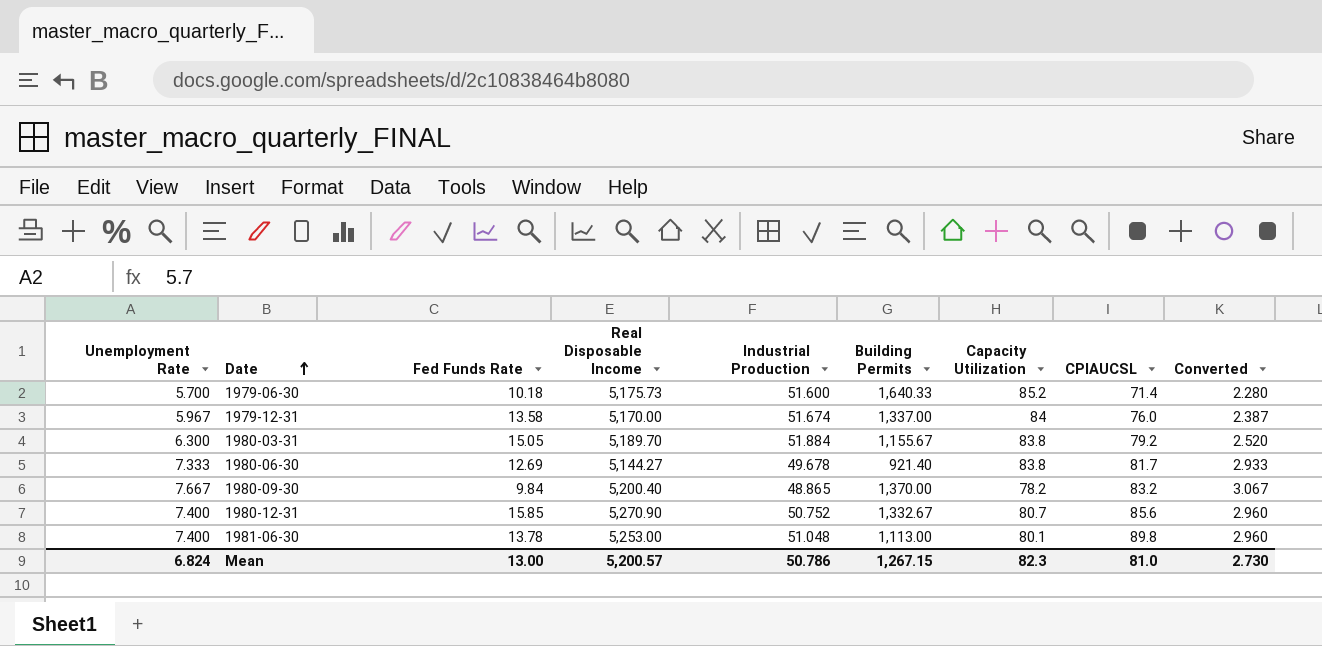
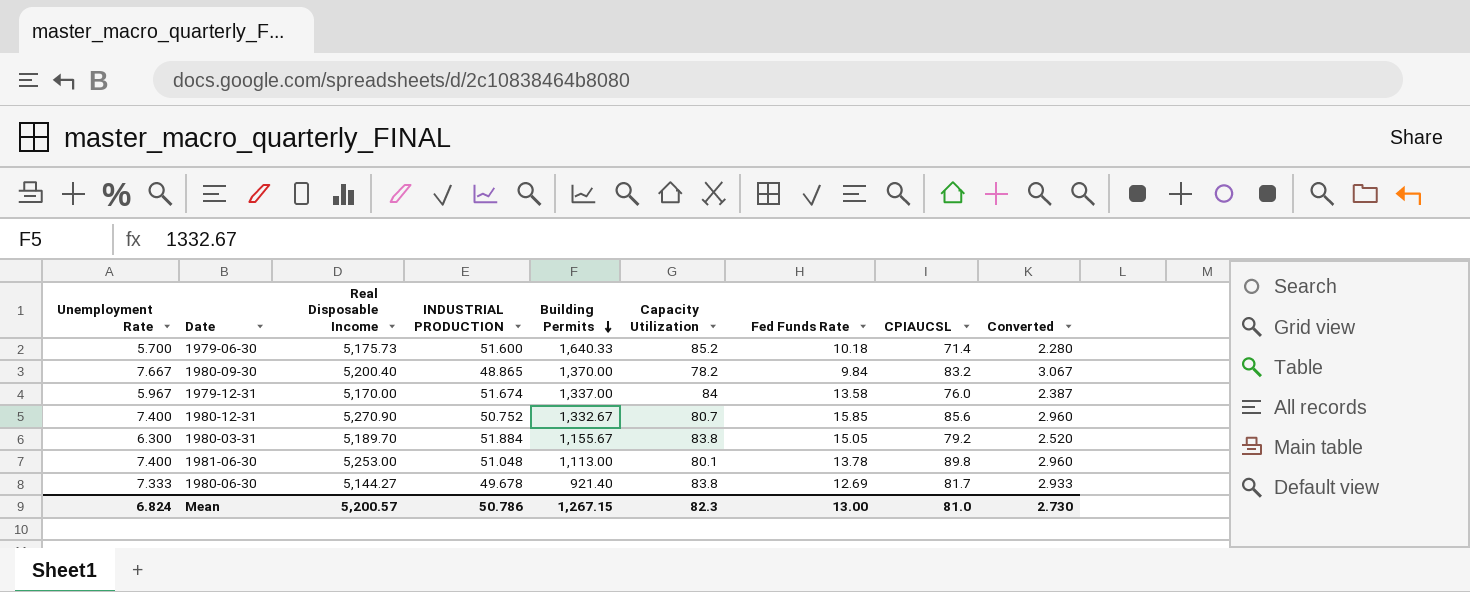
row order: Date ascending -> Building Permits descending
column name: Industrial Production -> INDUSTRIAL PRODUCTION
column Fed Funds Rate | position: 3 -> 7

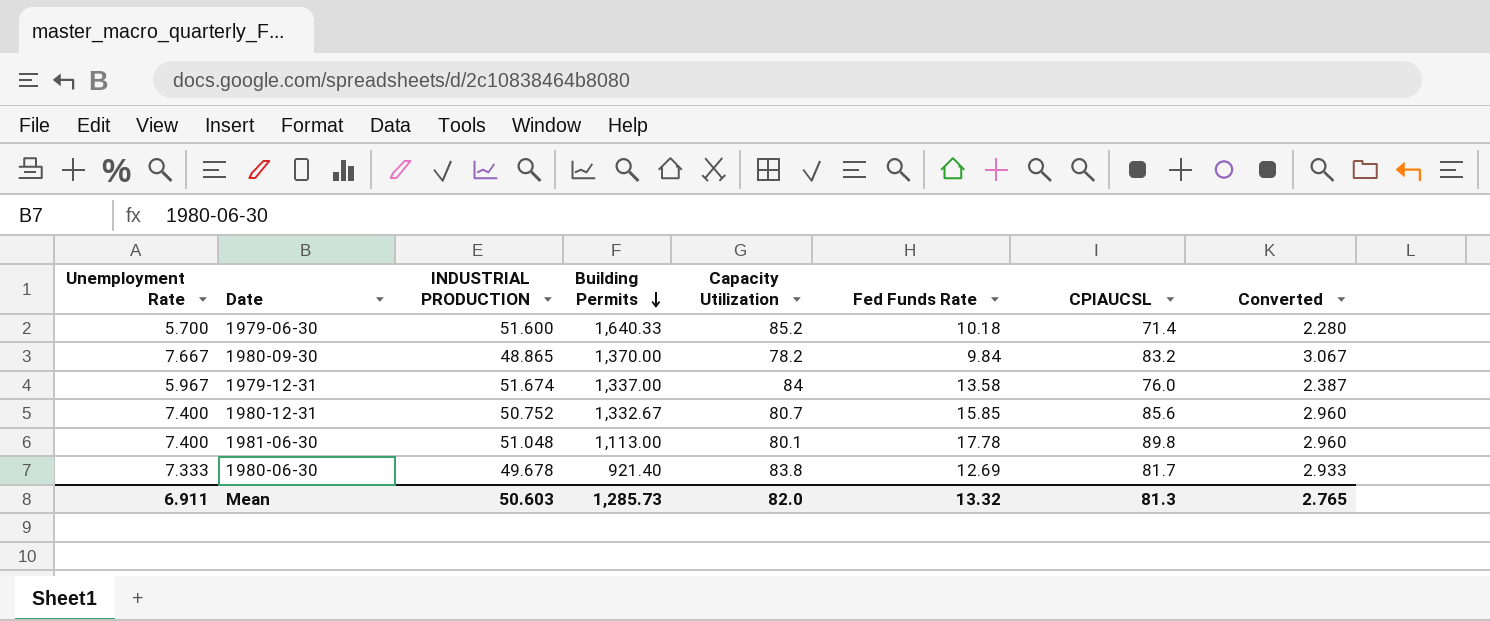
column Real Disposable Income | position: 3 -> none
row 1980-03-31: 6.300 | 5,189.70 | 51.884 | 1,155.67 | 83.8 | 15.05 | 79.2 | 2.520 -> none
1981-06-30 | Fed Funds Rate: 13.78 -> 17.78
Mean | Unemployment Rate: 6.824 -> 6.911
Mean | INDUSTRIAL PRODUCTION: 50.786 -> 50.603
Mean | Building Permits: 1,267.15 -> 1,285.73
Mean | Capacity Utilization: 82.3 -> 82.0
Mean | Fed Funds Rate: 13.00 -> 13.32
Mean | CPIAUCSL: 81.0 -> 81.3
Mean | Converted: 2.730 -> 2.765

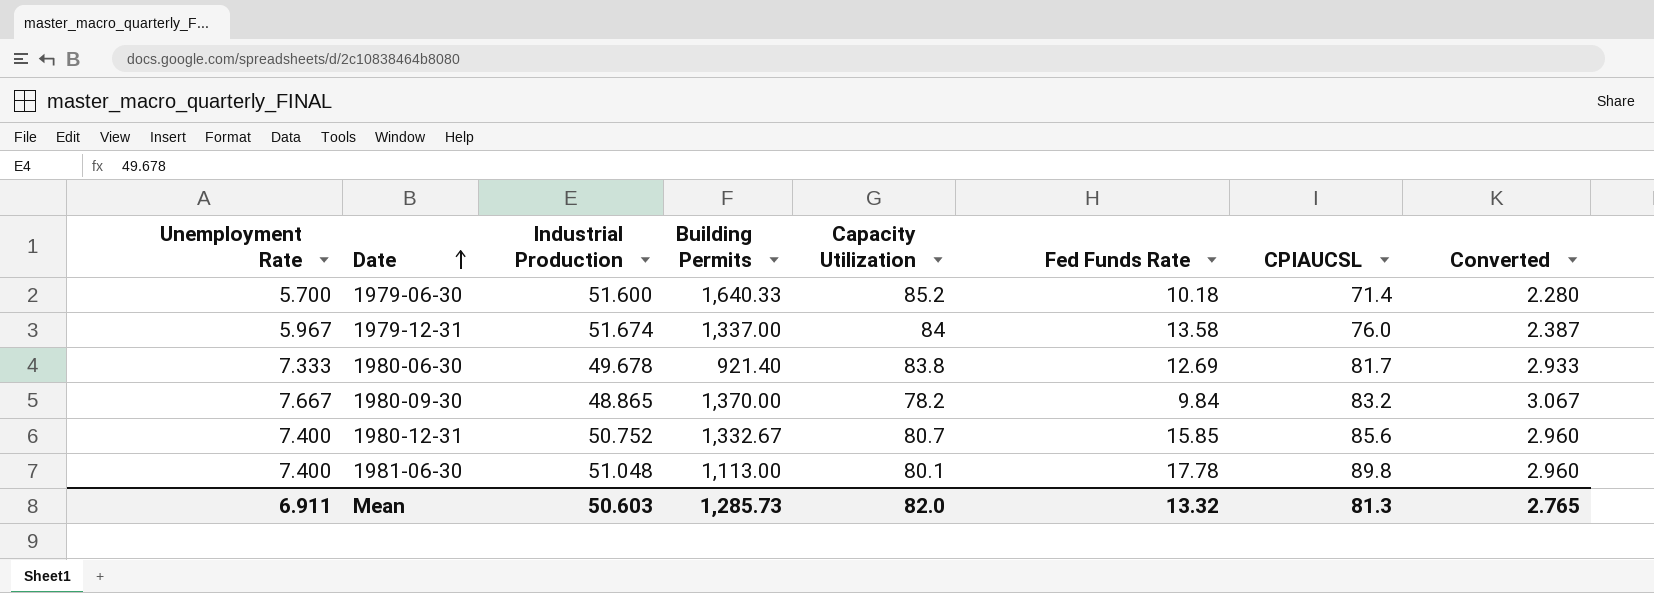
row order: Building Permits descending -> Date ascending
column name: INDUSTRIAL PRODUCTION -> Industrial Production

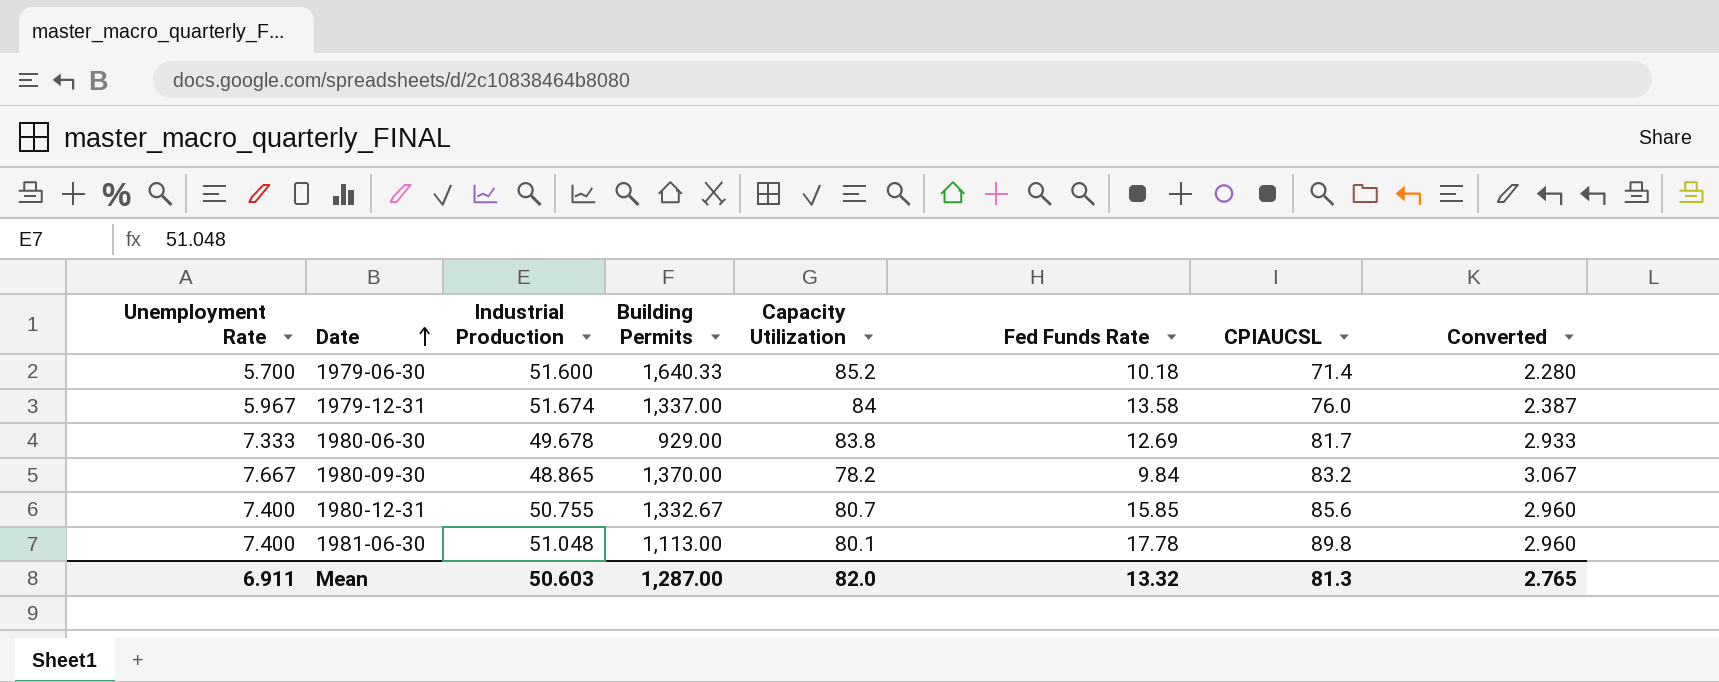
1980-06-30 | Building Permits: 921.40 -> 929.00
1980-12-31 | Industrial Production: 50.752 -> 50.755
Mean | Building Permits: 1,285.73 -> 1,287.00

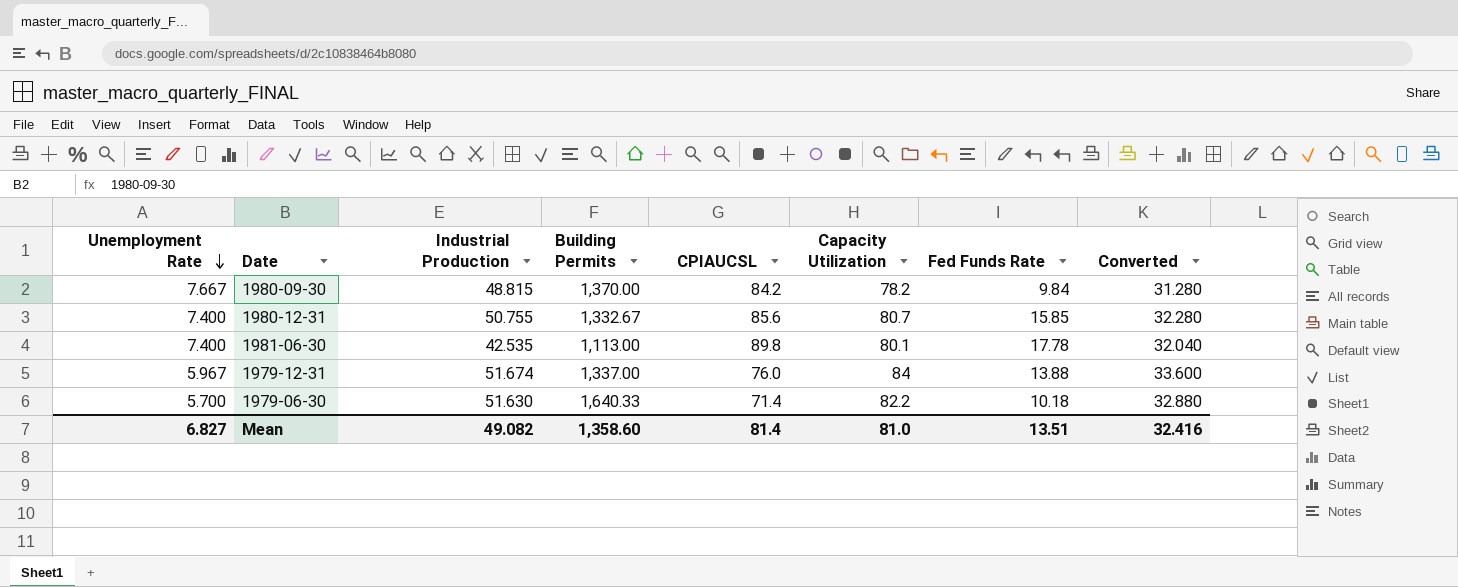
row order: Date ascending -> Unemployment Rate descending
column CPIAUCSL | position: 7 -> 5
column Converted | formula: [Unemployment Rate] * 0.4 -> [Capacity Utilization] * 0.4
row 1980-06-30: 7.333 | 49.678 | 929.00 | 83.8 | 12.69 | 81.7 | 2.933 -> none
1980-09-30 | Industrial Production: 48.865 -> 48.815
1980-09-30 | CPIAUCSL: 83.2 -> 84.2
1981-06-30 | Industrial Production: 51.048 -> 42.535
1979-12-31 | Fed Funds Rate: 13.58 -> 13.88
1979-06-30 | Industrial Production: 51.600 -> 51.630
1979-06-30 | Capacity Utilization: 85.2 -> 82.2
Mean | Unemployment Rate: 6.911 -> 6.827
Mean | Industrial Production: 50.603 -> 49.082
Mean | Building Permits: 1,287.00 -> 1,358.60
Mean | CPIAUCSL: 81.3 -> 81.4
Mean | Capacity Utilization: 82.0 -> 81.0
Mean | Fed Funds Rate: 13.32 -> 13.51
Mean | Converted: 2.765 -> 32.416

